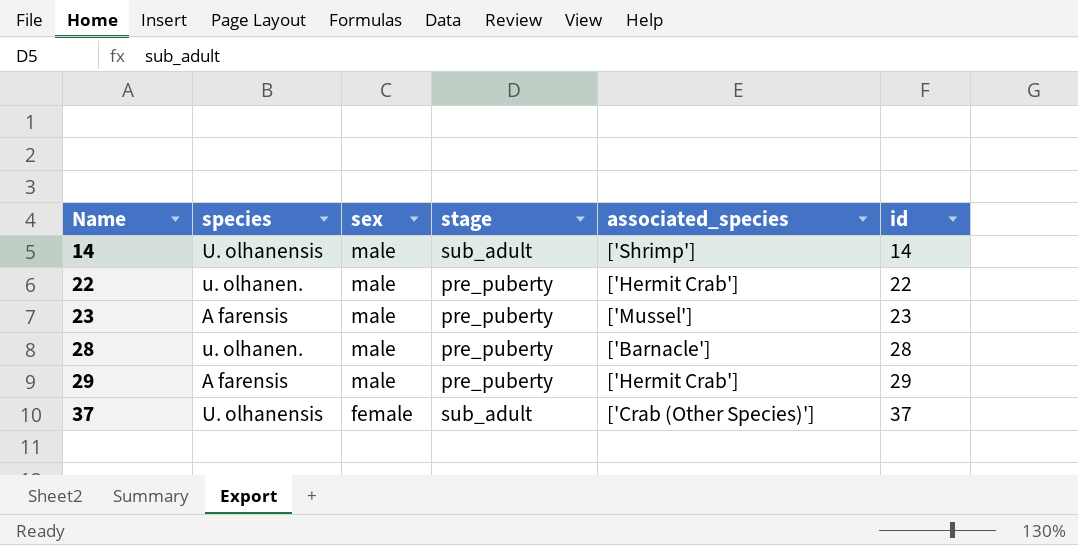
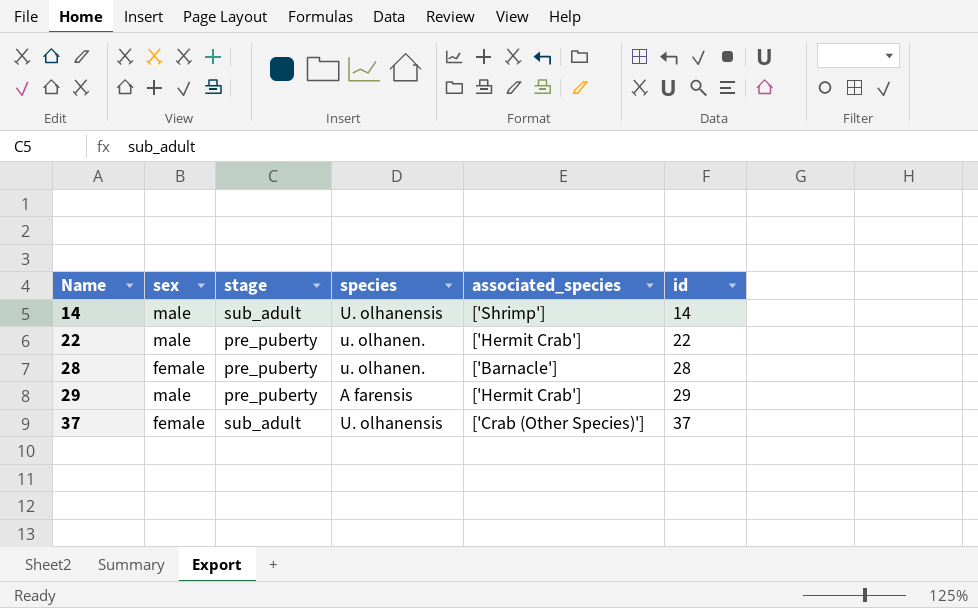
column species | position: 2 -> 4
row 23: A farensis | male | pre_puberty | ['Mussel'] | 23 -> none
28 | sex: male -> female

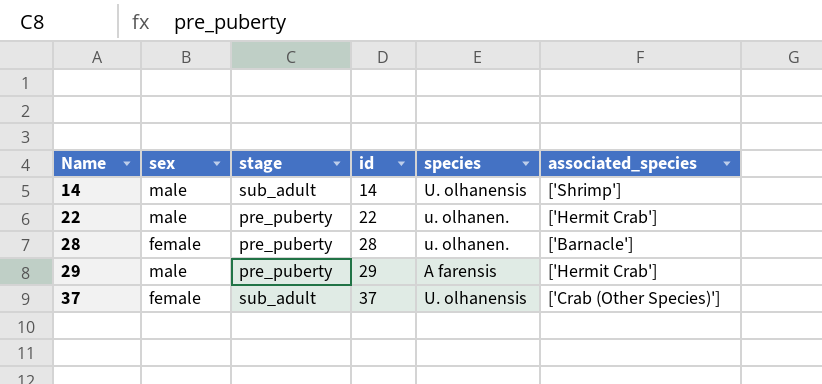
column id | position: 6 -> 4

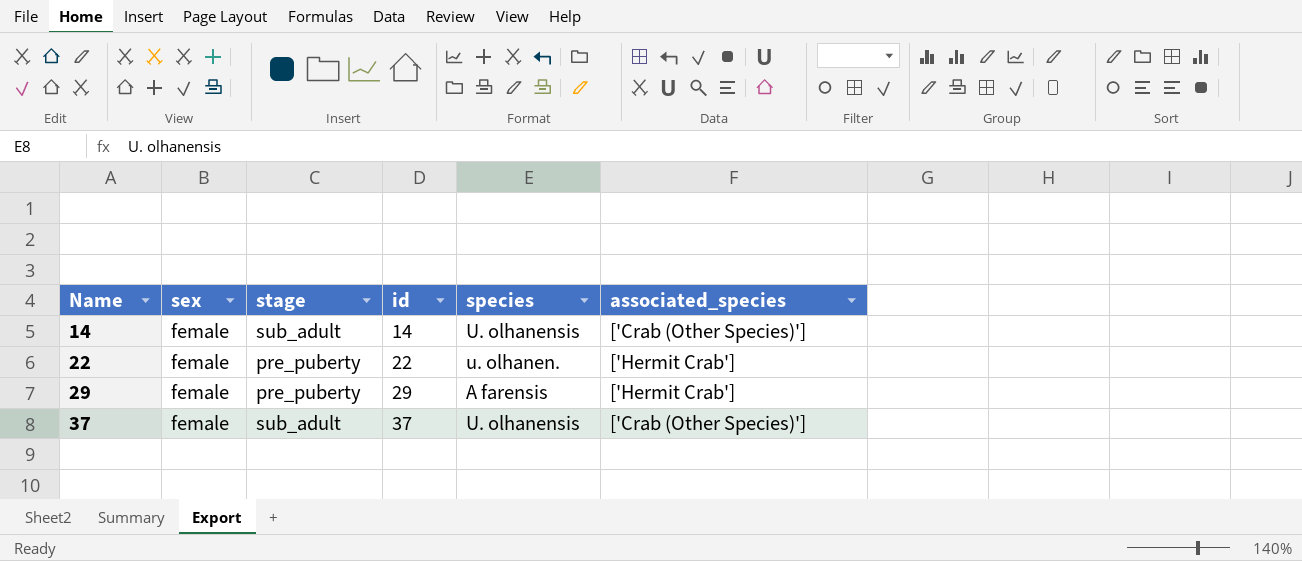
row 28: female | pre_puberty | 28 | u. olhanen. | ['Barnacle'] -> none
14 | sex: male -> female
14 | associated_species: ['Shrimp'] -> ['Crab (Other Species)']
22 | sex: male -> female
29 | sex: male -> female

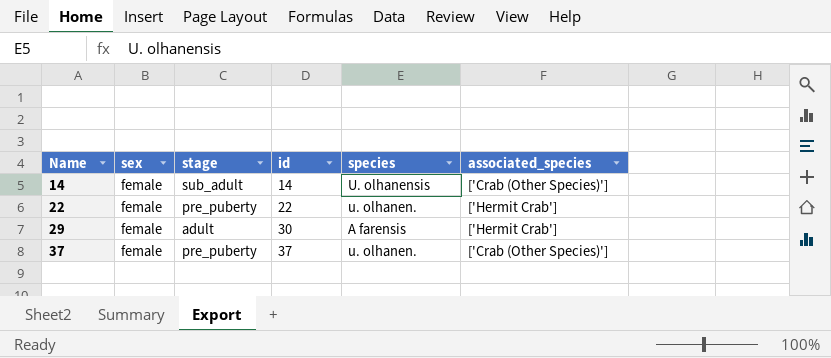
29 | stage: pre_puberty -> adult
29 | id: 29 -> 30
37 | stage: sub_adult -> pre_puberty
37 | species: U. olhanensis -> u. olhanen.

